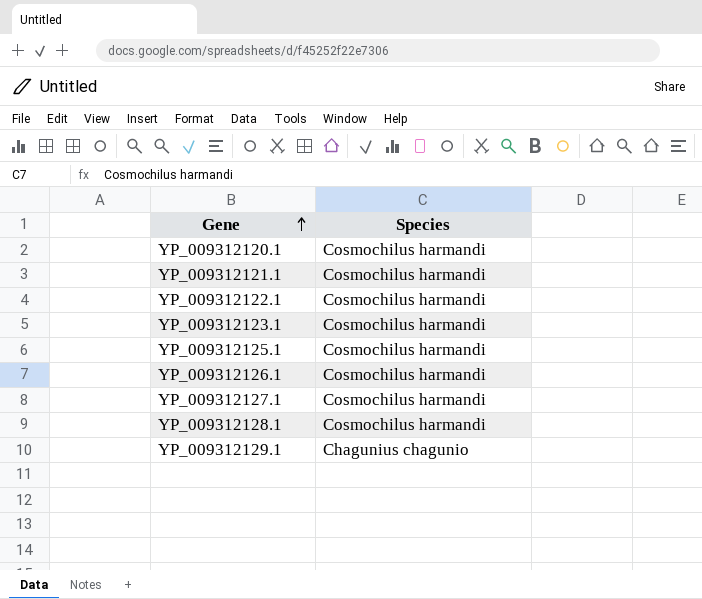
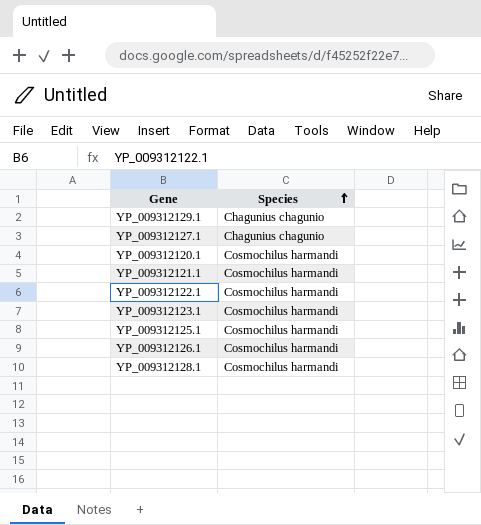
row order: Gene ascending -> Species ascending
YP_009312127.1 | Species: Cosmochilus harmandi -> Chagunius chagunio

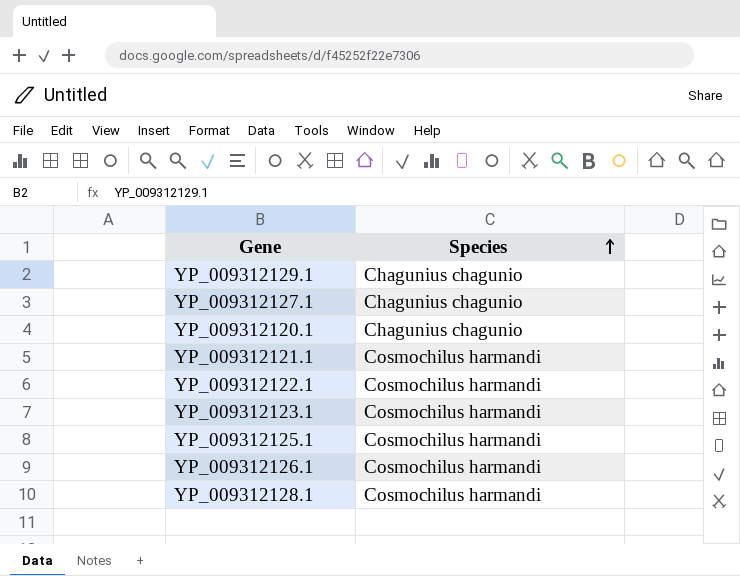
YP_009312120.1 | Species: Cosmochilus harmandi -> Chagunius chagunio

